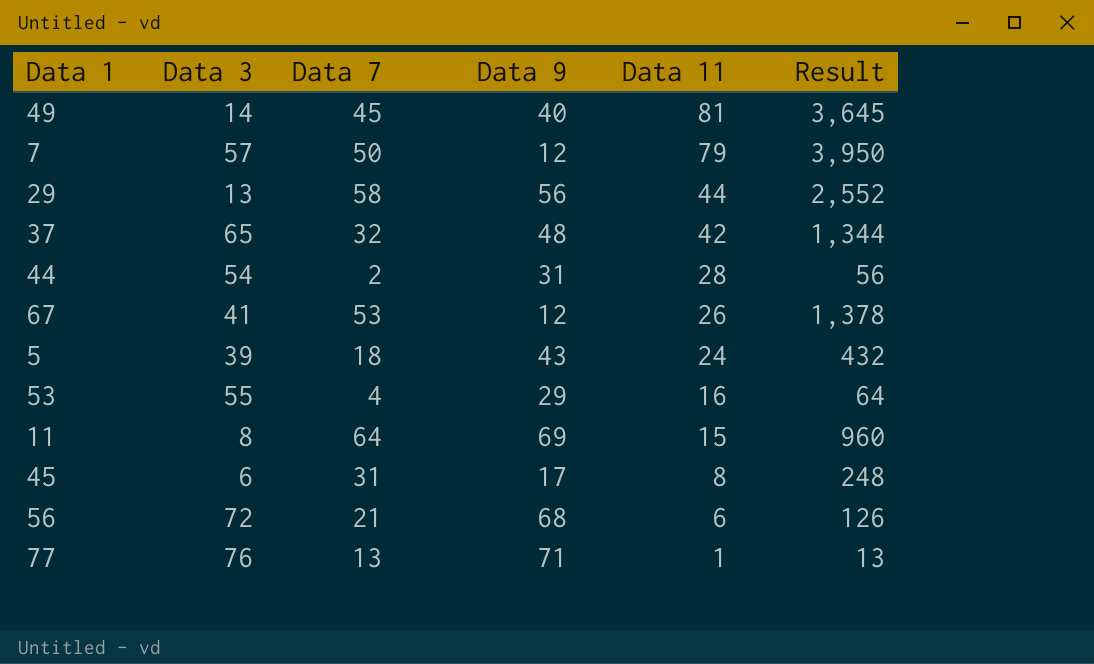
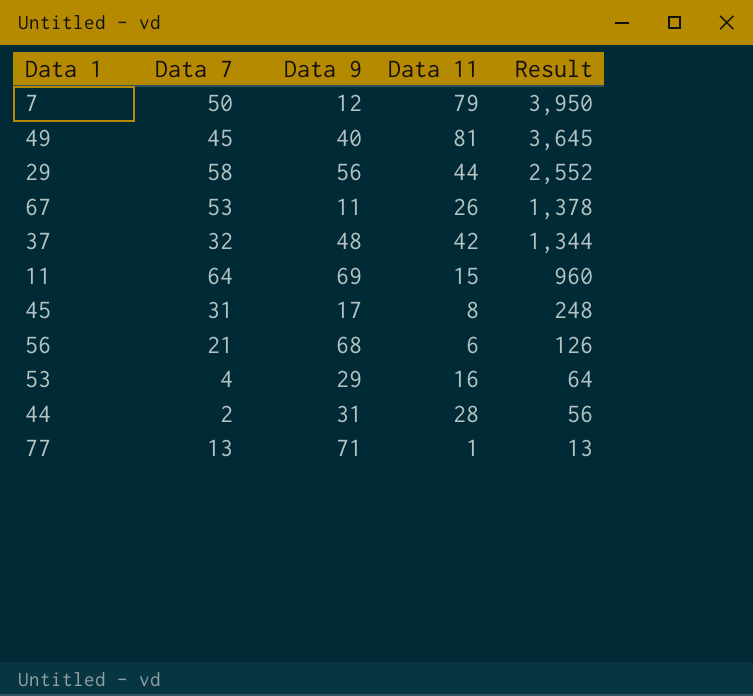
row order: Data 11 descending -> Result descending
column Data 3 | position: 2 -> none
row 5: 39 | 18 | 43 | 24 | 432 -> none
67 | Data 9: 12 -> 11

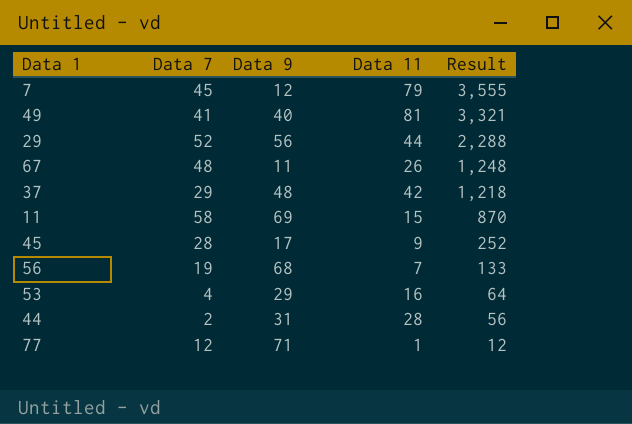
7 | Data 7: 50 -> 45
7 | Result: 3,950 -> 3,555
49 | Data 7: 45 -> 41
49 | Result: 3,645 -> 3,321
29 | Data 7: 58 -> 52
29 | Result: 2,552 -> 2,288
67 | Data 7: 53 -> 48
67 | Result: 1,378 -> 1,248
37 | Data 7: 32 -> 29
37 | Result: 1,344 -> 1,218
11 | Data 7: 64 -> 58
11 | Result: 960 -> 870
45 | Data 7: 31 -> 28
45 | Data 11: 8 -> 9
45 | Result: 248 -> 252
56 | Data 7: 21 -> 19
56 | Data 11: 6 -> 7
56 | Result: 126 -> 133
77 | Data 7: 13 -> 12
77 | Result: 13 -> 12

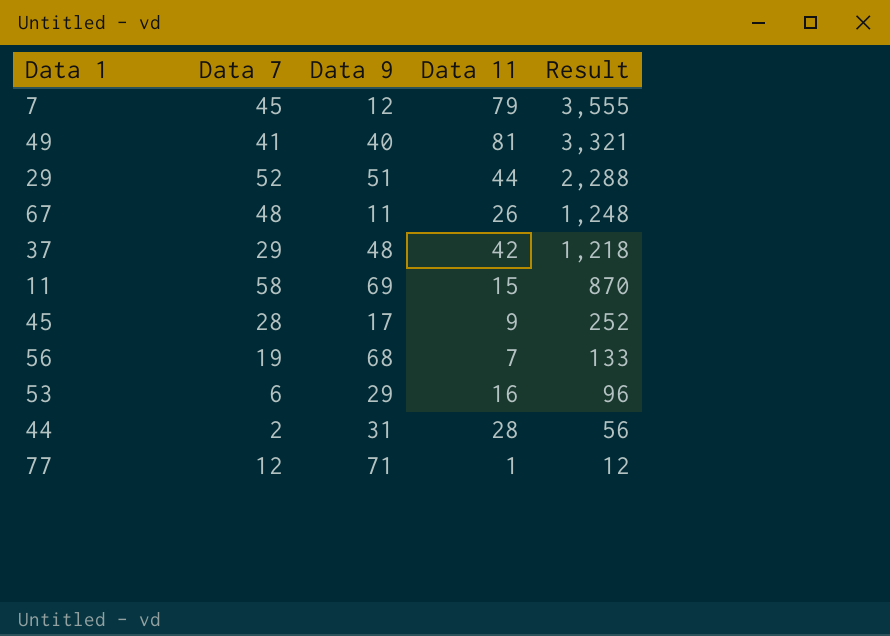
29 | Data 9: 56 -> 51
53 | Data 7: 4 -> 6
53 | Result: 64 -> 96

